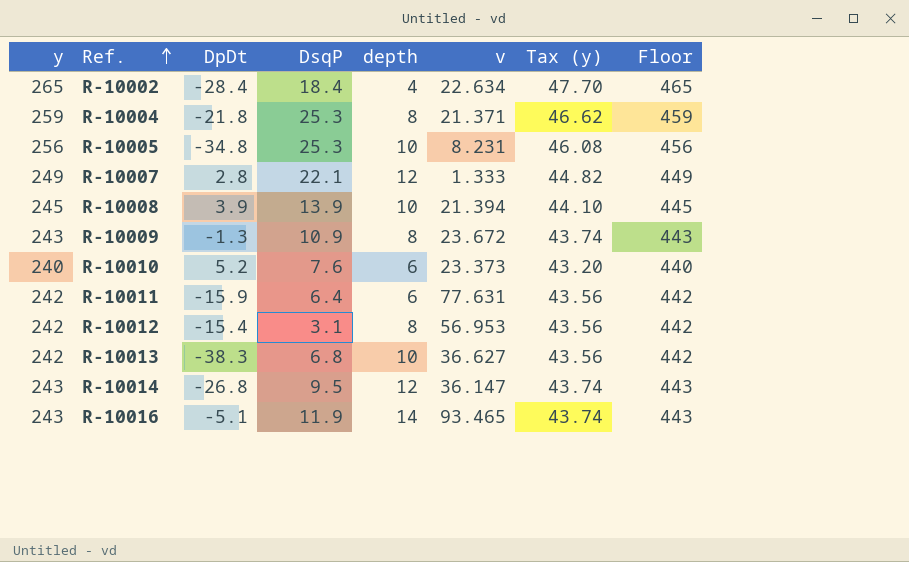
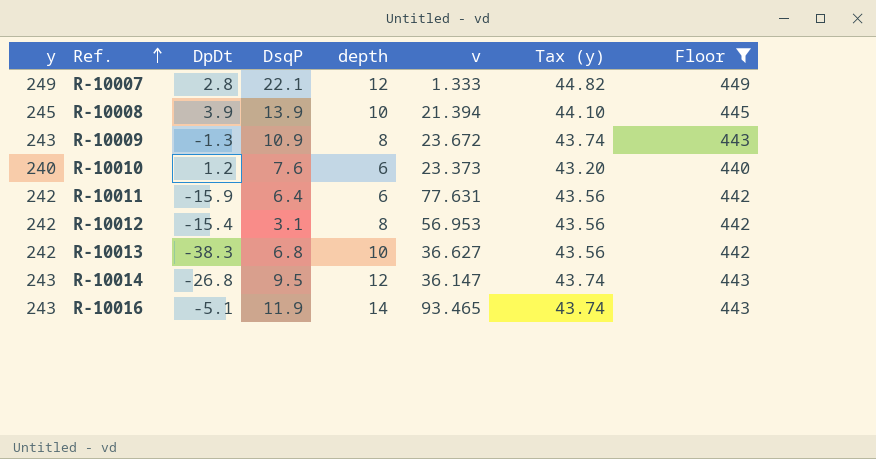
filter: none -> Floor <= 449
R-10010 | DpDt: 5.2 -> 1.2

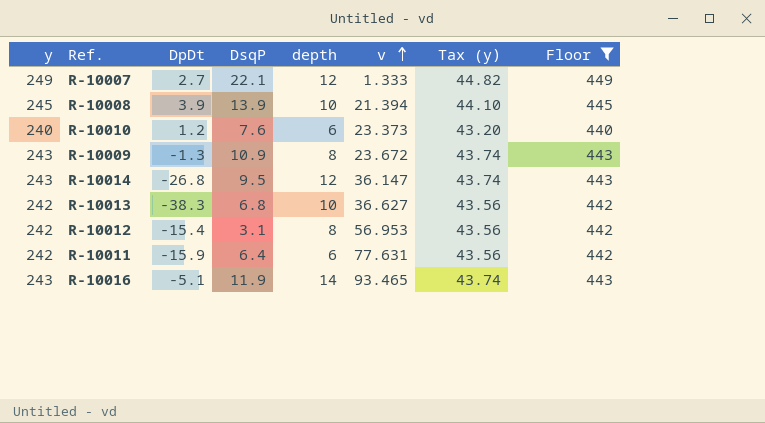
row order: Ref. ascending -> v ascending
R-10007 | DpDt: 2.8 -> 2.7

